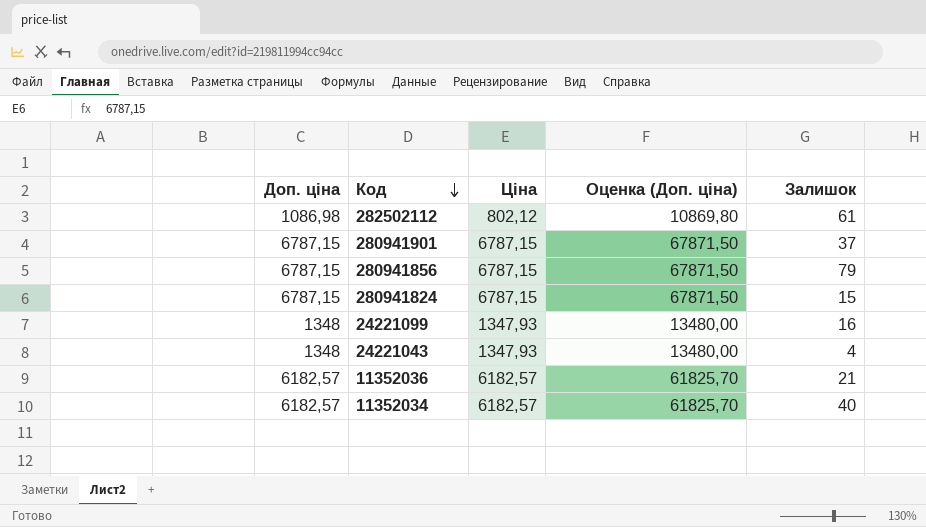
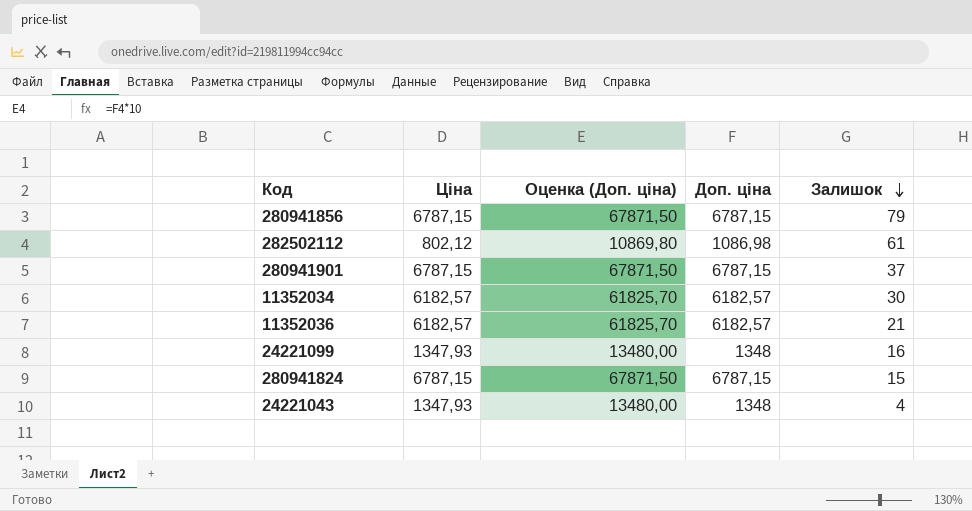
row order: Код descending -> Залишок descending
column Доп. ціна | position: 1 -> 4
11352034 | Залишок: 40 -> 30

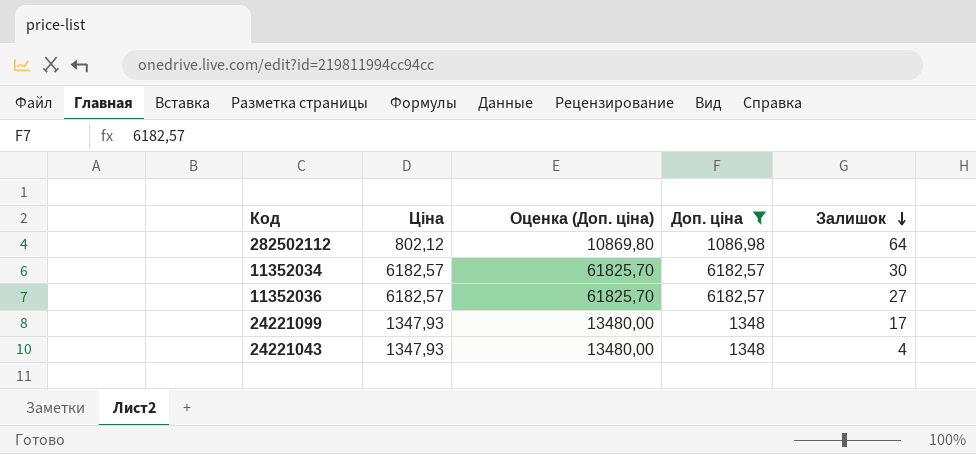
filter: none -> Доп. ціна != 6787,15
282502112 | Залишок: 61 -> 64
11352036 | Залишок: 21 -> 27
24221099 | Залишок: 16 -> 17

